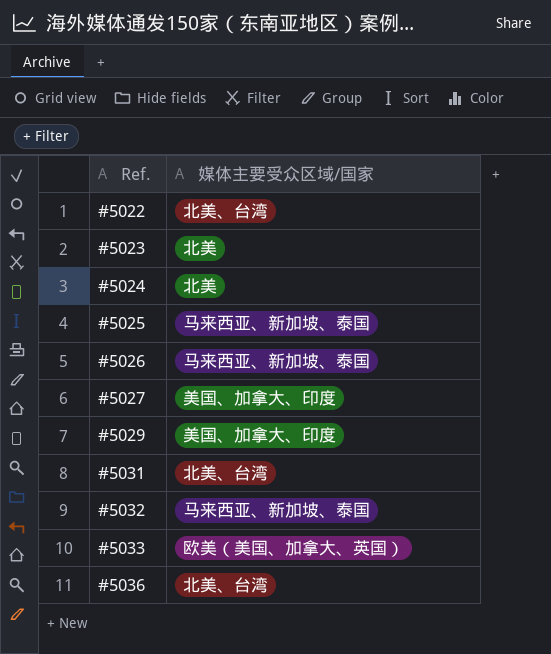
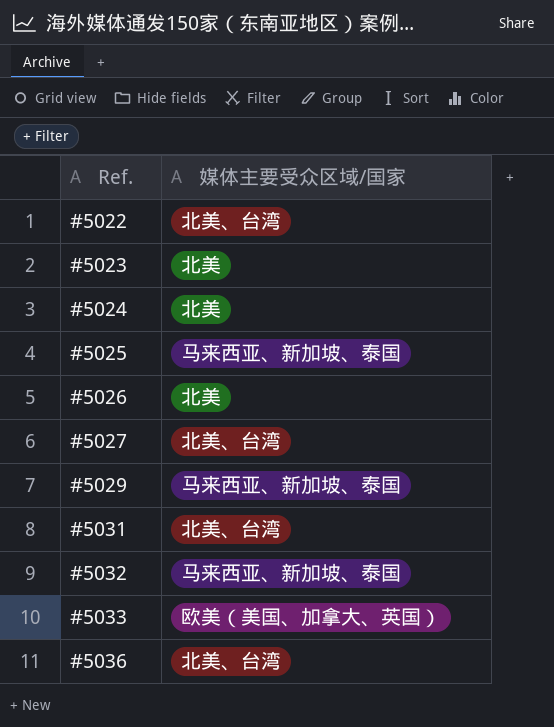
#5026 | 媒体主要受众区域/国家: 马来西亚、新加坡、泰国 -> 北美
#5027 | 媒体主要受众区域/国家: 美国、加拿大、印度 -> 北美、台湾
#5029 | 媒体主要受众区域/国家: 美国、加拿大、印度 -> 马来西亚、新加坡、泰国

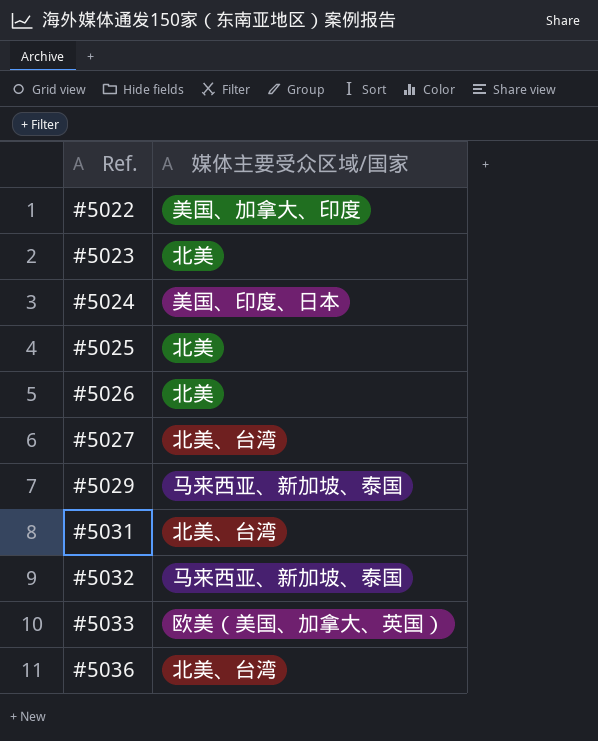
#5022 | 媒体主要受众区域/国家: 北美、台湾 -> 美国、加拿大、印度
#5024 | 媒体主要受众区域/国家: 北美 -> 美国、印度、日本
#5025 | 媒体主要受众区域/国家: 马来西亚、新加坡、泰国 -> 北美

